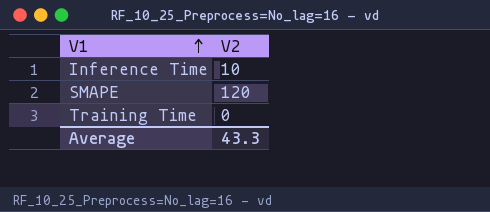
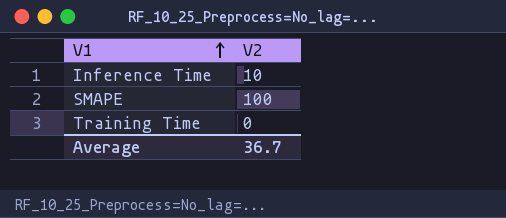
SMAPE | V2: 120 -> 100
Average | V2: 43.3 -> 36.7

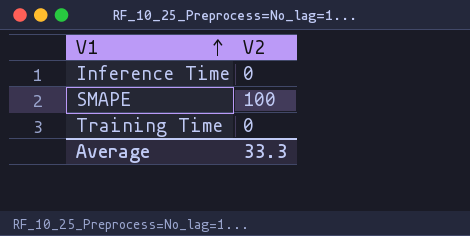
Inference Time | V2: 10 -> 0
Average | V2: 36.7 -> 33.3

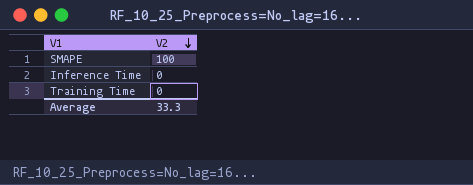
row order: V1 ascending -> V2 descending

